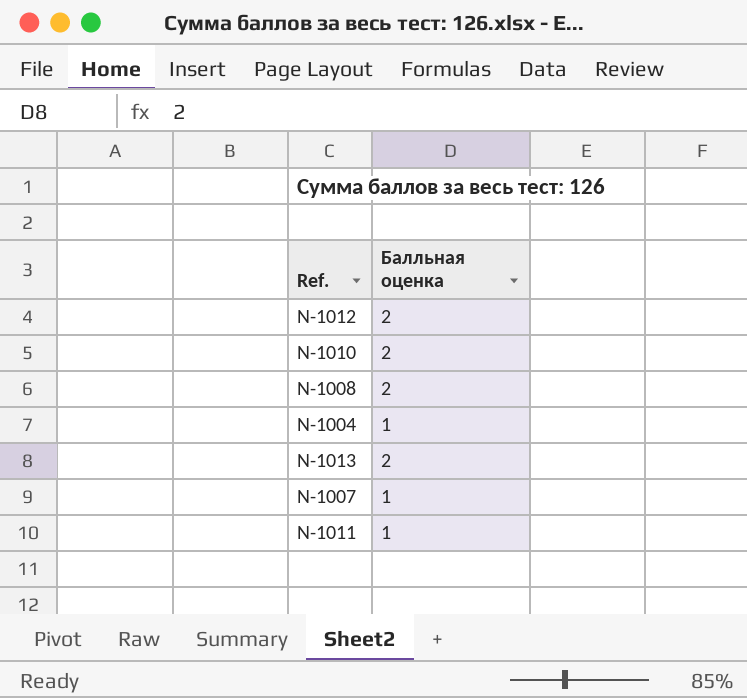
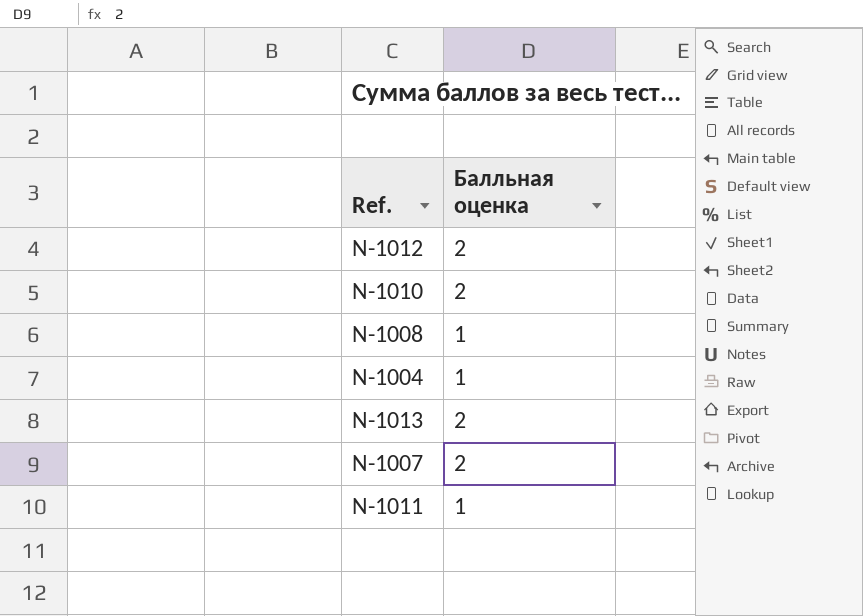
N-1008 | Балльная оценка: 2 -> 1
N-1007 | Балльная оценка: 1 -> 2

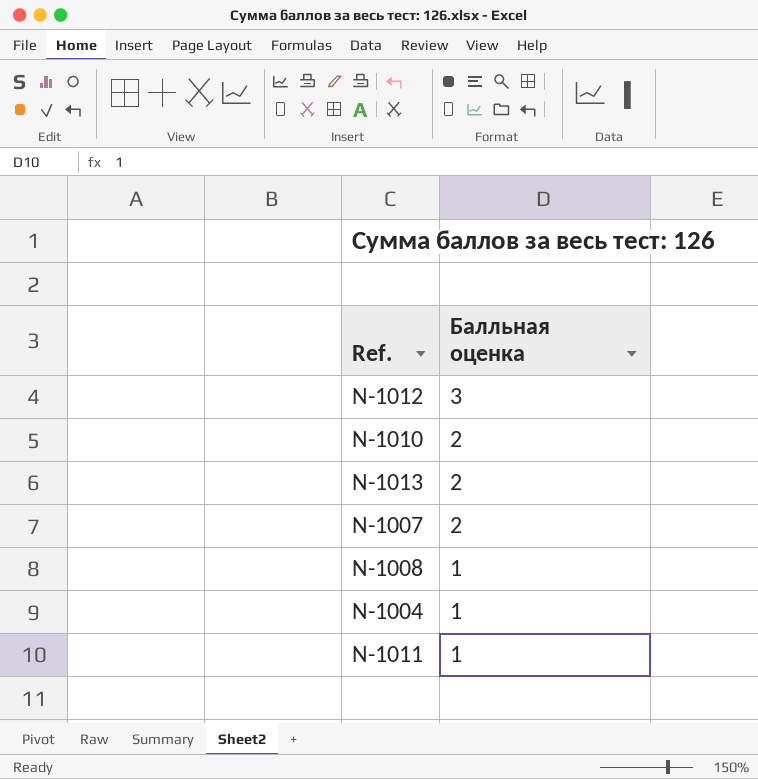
row order: none -> Балльная оценка descending
N-1012 | Балльная оценка: 2 -> 3

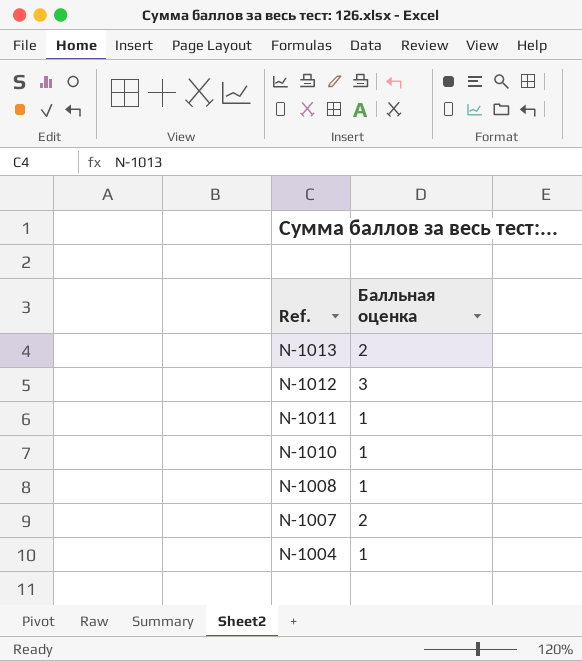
row order: Балльная оценка descending -> Ref. descending
N-1010 | Балльная оценка: 2 -> 1

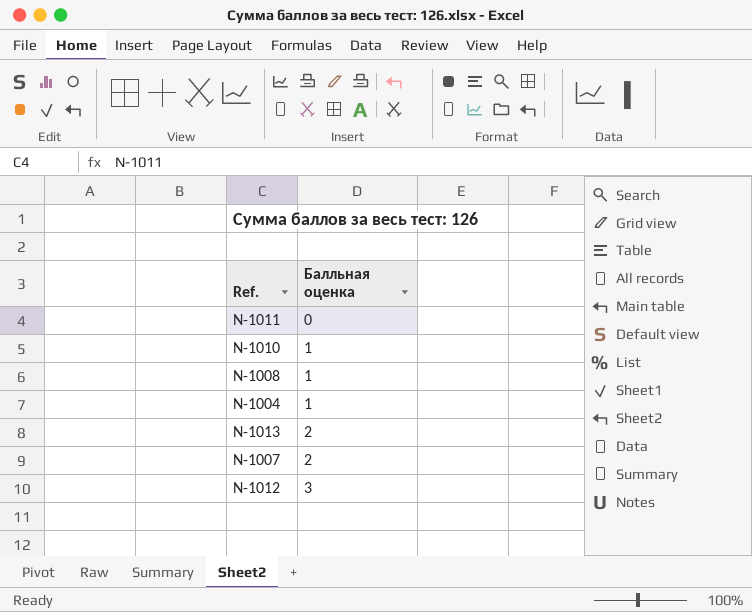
row order: Ref. descending -> Балльная оценка ascending
N-1011 | Балльная оценка: 1 -> 0

